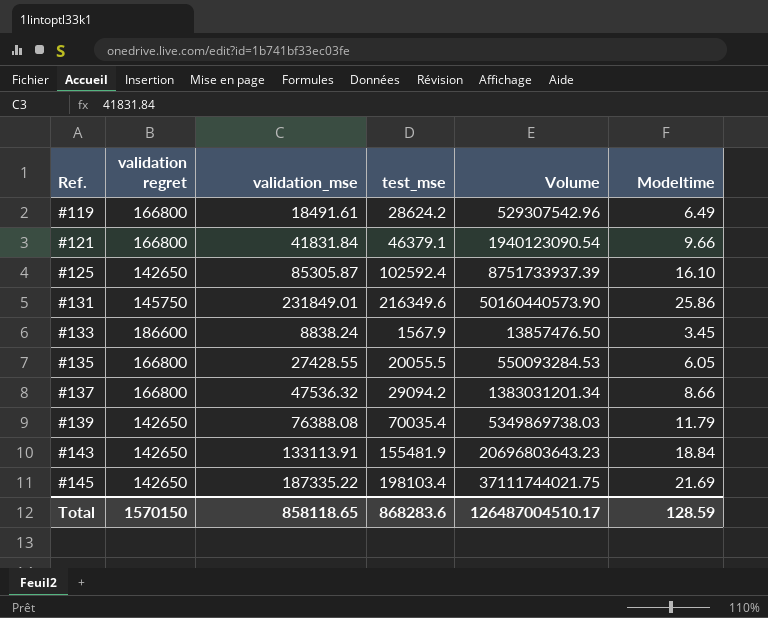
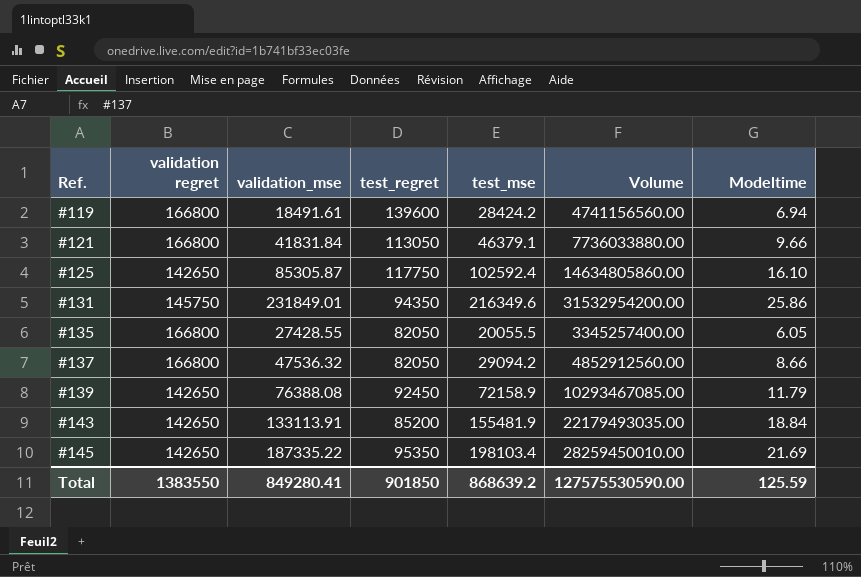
column test_regret | position: none -> 4
column Volume | formula: [validation_mse] * [test_mse] -> [validation regret] * [test_mse]
row #133: 186600 | 8838.24 | 1567.9 | 13857476.50 | 3.45 -> none
#119 | test_mse: 28624.2 -> 28424.2
#119 | Modeltime: 6.49 -> 6.94
#139 | test_mse: 70035.4 -> 72158.9
Total | validation regret: 1570150 -> 1383550
Total | validation_mse: 858118.65 -> 849280.41
Total | test_mse: 868283.6 -> 868639.2
Total | Volume: 126487004510.17 -> 127575530590.00
Total | Modeltime: 128.59 -> 125.59

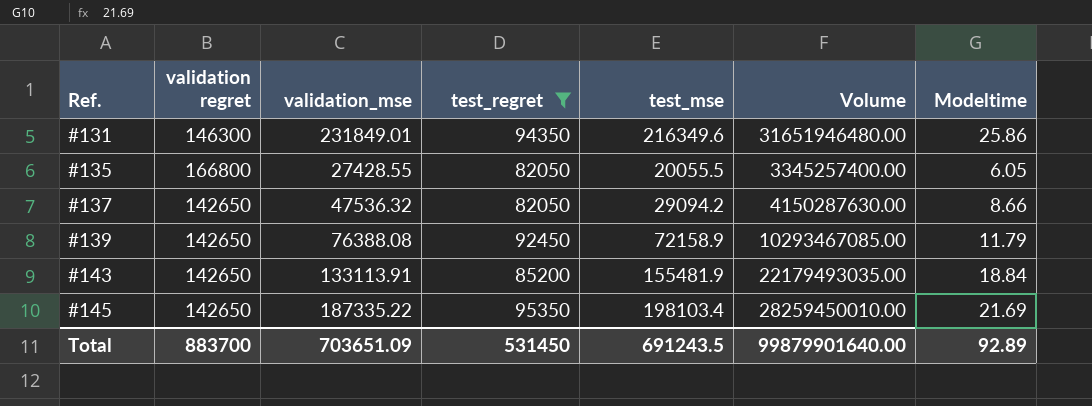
filter: none -> test_regret <= 95350
#131 | validation regret: 145750 -> 146300
#131 | Volume: 31532954200.00 -> 31651946480.00
#137 | validation regret: 166800 -> 142650
#137 | Volume: 4852912560.00 -> 4150287630.00
Total | validation regret: 1383550 -> 883700
Total | validation_mse: 849280.41 -> 703651.09
Total | test_regret: 901850 -> 531450
Total | test_mse: 868639.2 -> 691243.5
Total | Volume: 127575530590.00 -> 99879901640.00
Total | Modeltime: 125.59 -> 92.89

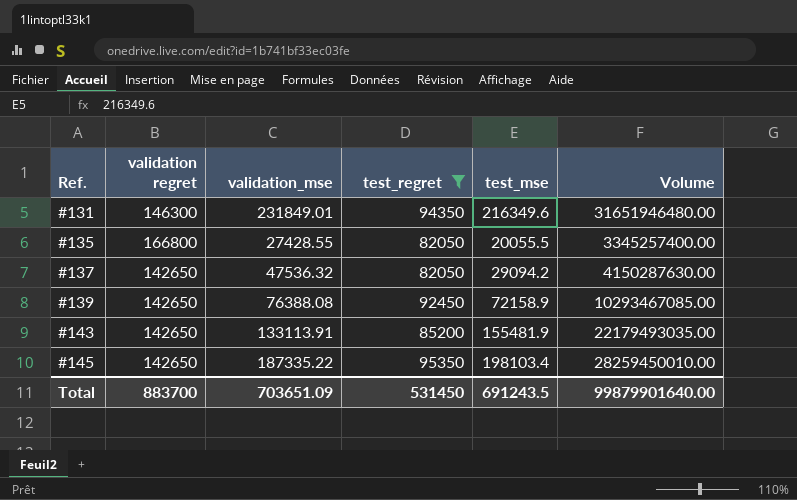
column Modeltime | position: 7 -> none

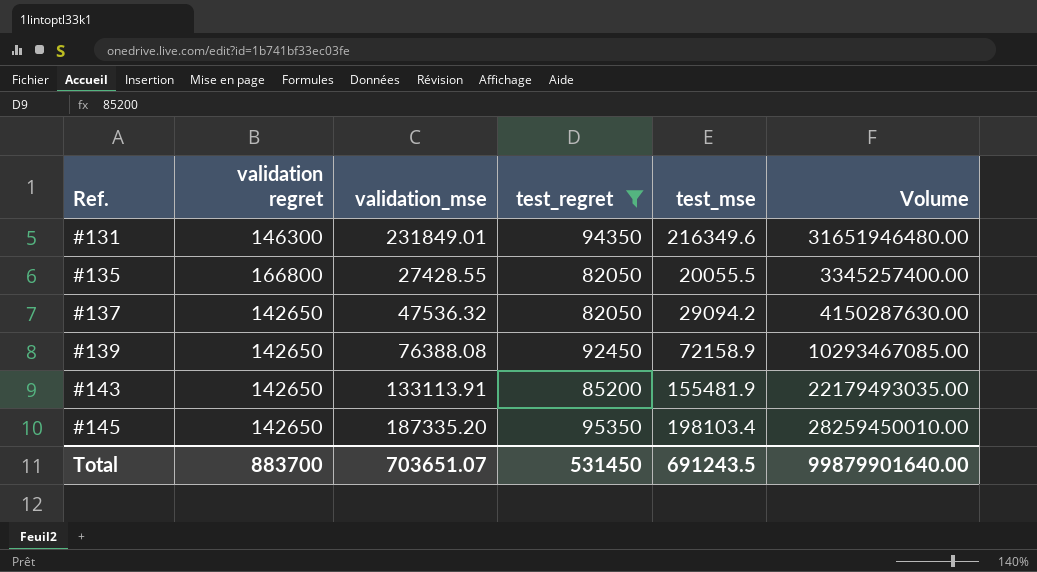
#145 | validation_mse: 187335.22 -> 187335.20
Total | validation_mse: 703651.09 -> 703651.07

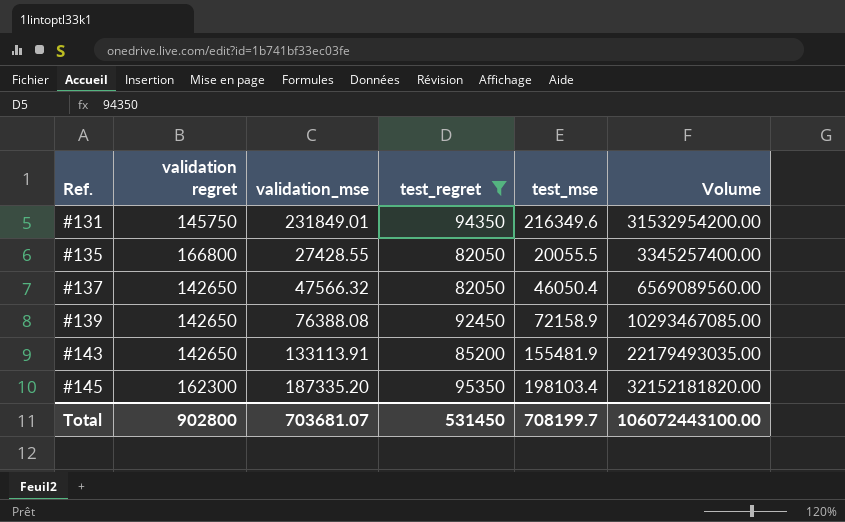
#131 | validation regret: 146300 -> 145750
#131 | Volume: 31651946480.00 -> 31532954200.00
#137 | validation_mse: 47536.32 -> 47566.32
#137 | test_mse: 29094.2 -> 46050.4
#137 | Volume: 4150287630.00 -> 6569089560.00
#145 | validation regret: 142650 -> 162300
#145 | Volume: 28259450010.00 -> 32152181820.00
Total | validation regret: 883700 -> 902800
Total | validation_mse: 703651.07 -> 703681.07
Total | test_mse: 691243.5 -> 708199.7
Total | Volume: 99879901640.00 -> 106072443100.00

